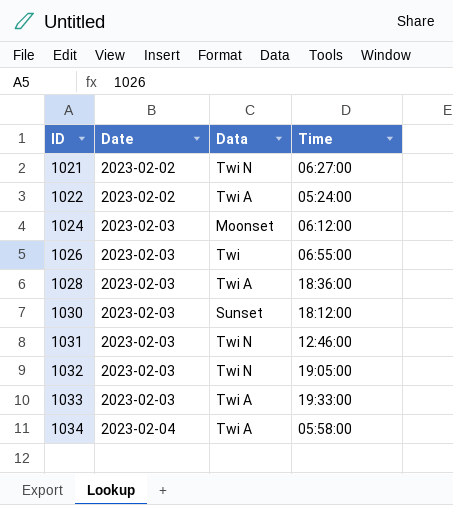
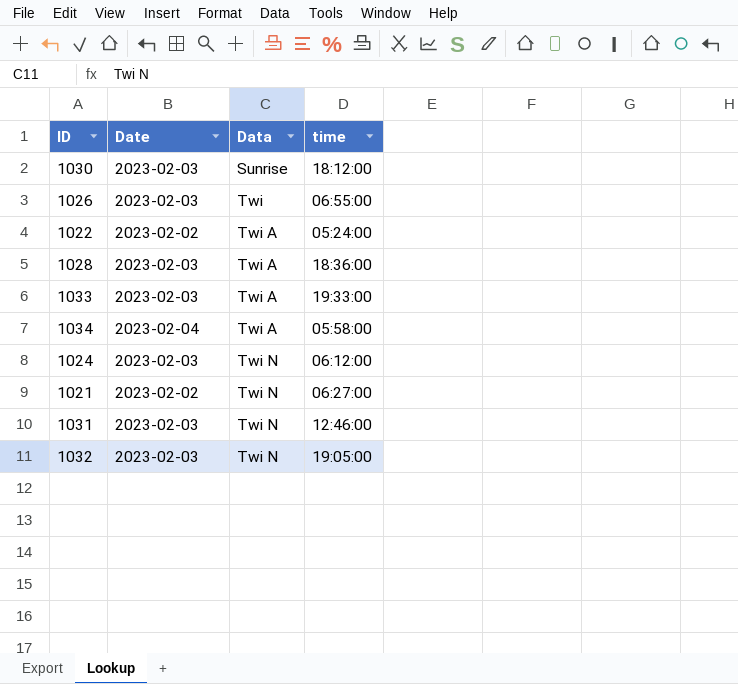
row order: ID ascending -> Data ascending
column name: Time -> time
1030 | Data: Sunset -> Sunrise
1024 | Data: Moonset -> Twi N

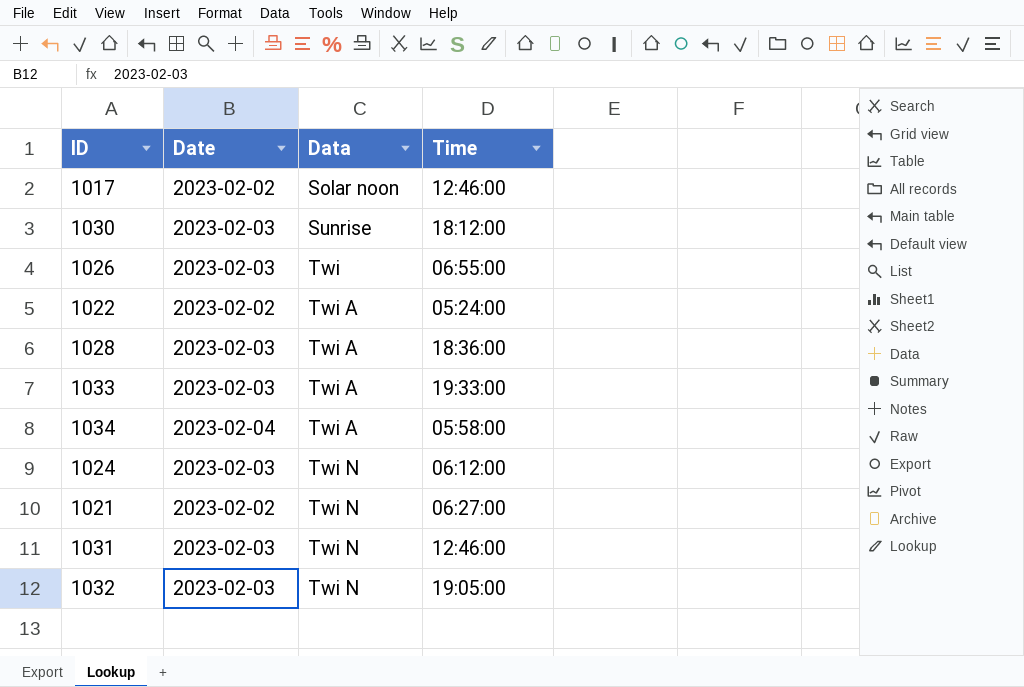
column name: time -> Time
row 1017: none -> 2023-02-02 | Solar noon | 12:46:00

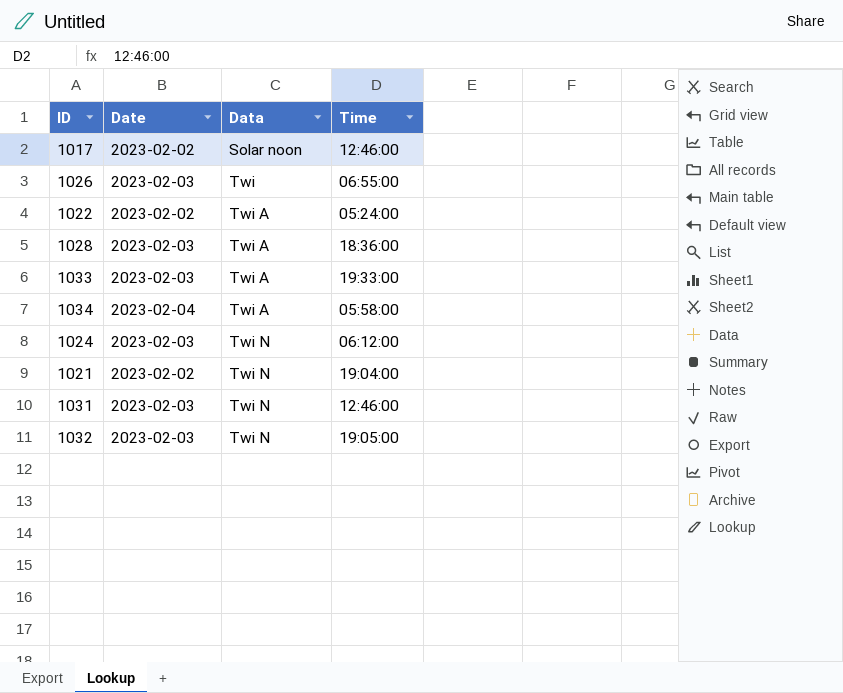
row 1030: 2023-02-03 | Sunrise | 18:12:00 -> none
1021 | Time: 06:27:00 -> 19:04:00

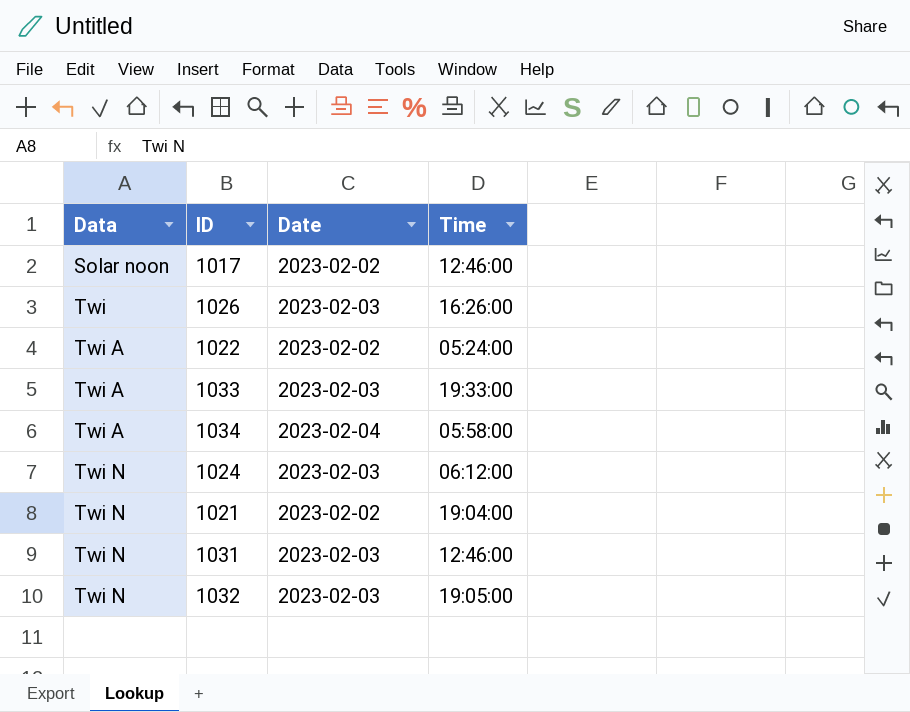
column Data | position: 3 -> 1
row 1028: 2023-02-03 | Twi A | 18:36:00 -> none
1026 | Time: 06:55:00 -> 16:26:00

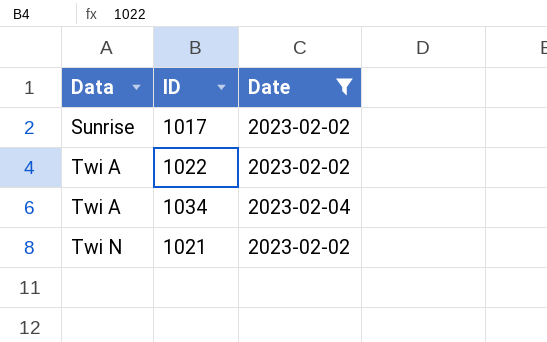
filter: none -> Date != 2023-02-03
column Time | position: 4 -> none
1017 | Data: Solar noon -> Sunrise

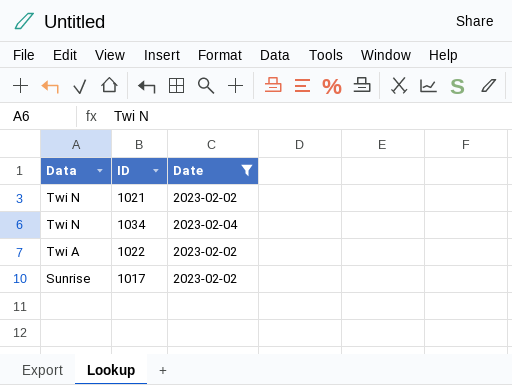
row order: Data ascending -> Data descending
1034 | Data: Twi A -> Twi N

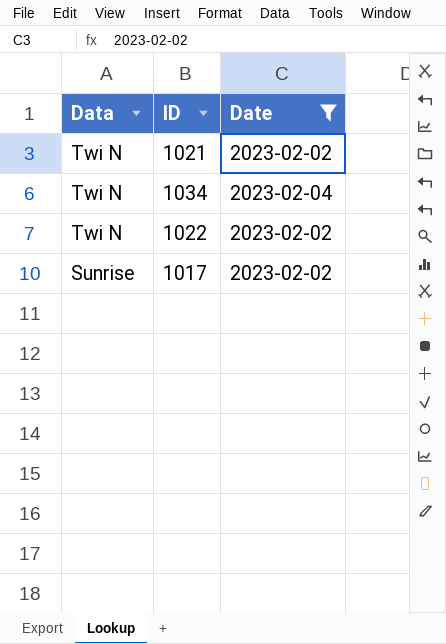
1022 | Data: Twi A -> Twi N

